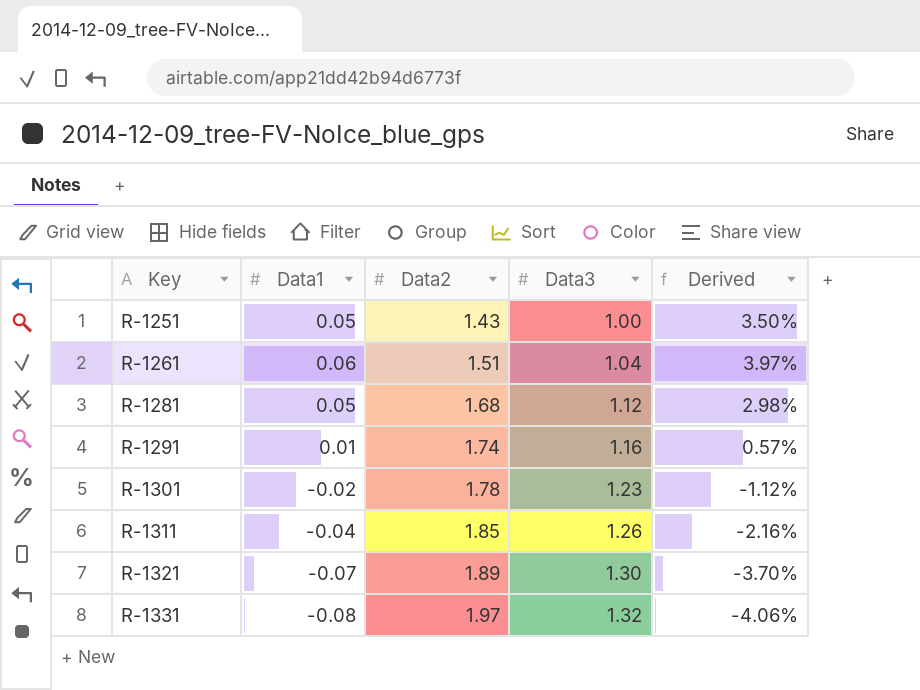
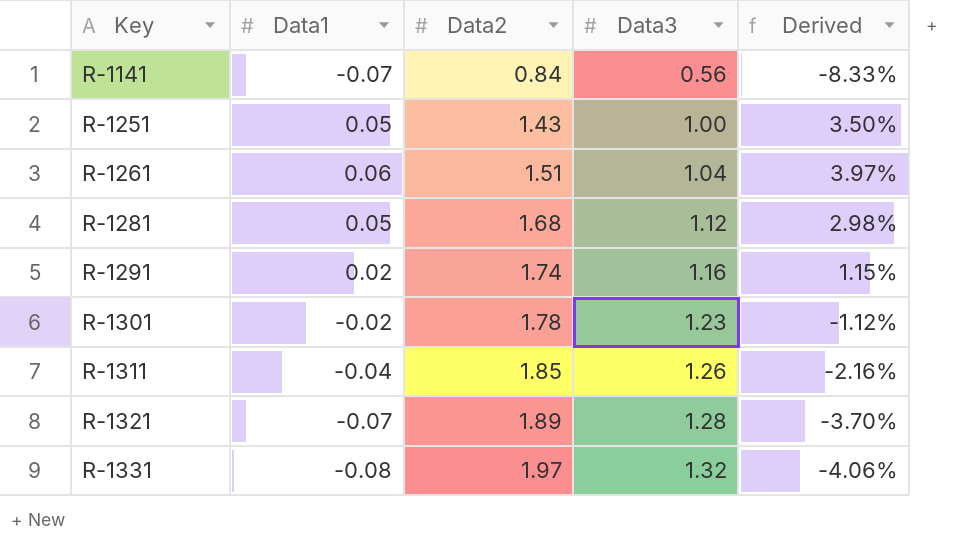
row R-1141: none -> -0.07 | 0.84 | 0.56 | -8.33%
R-1291 | Data1: 0.01 -> 0.02
R-1291 | Derived: 0.57% -> 1.15%
R-1321 | Data3: 1.30 -> 1.28

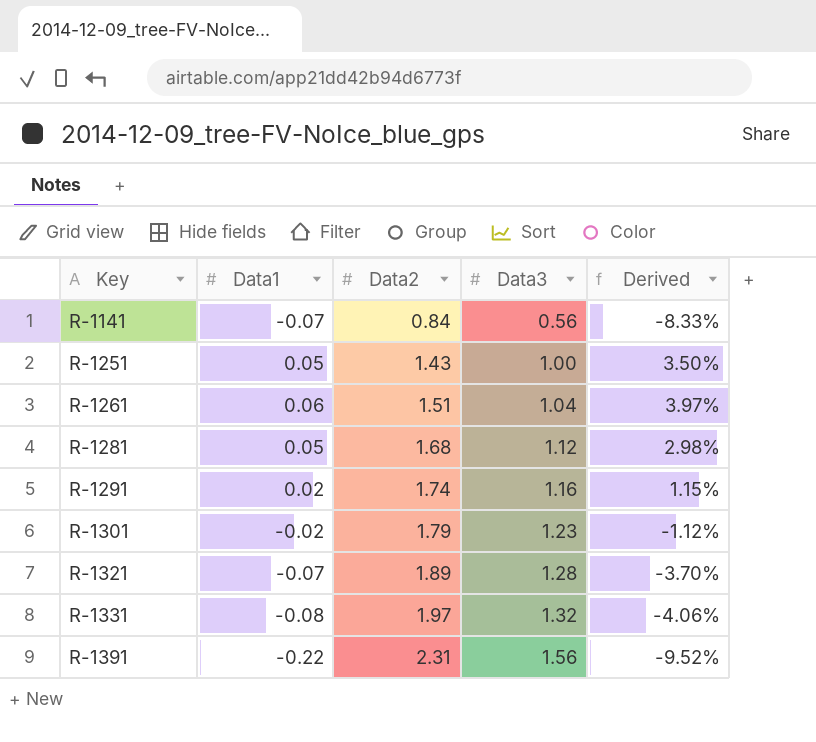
row R-1311: -0.04 | 1.85 | 1.26 | -2.16% -> none
R-1301 | Data2: 1.78 -> 1.79
row R-1391: none -> -0.22 | 2.31 | 1.56 | -9.52%

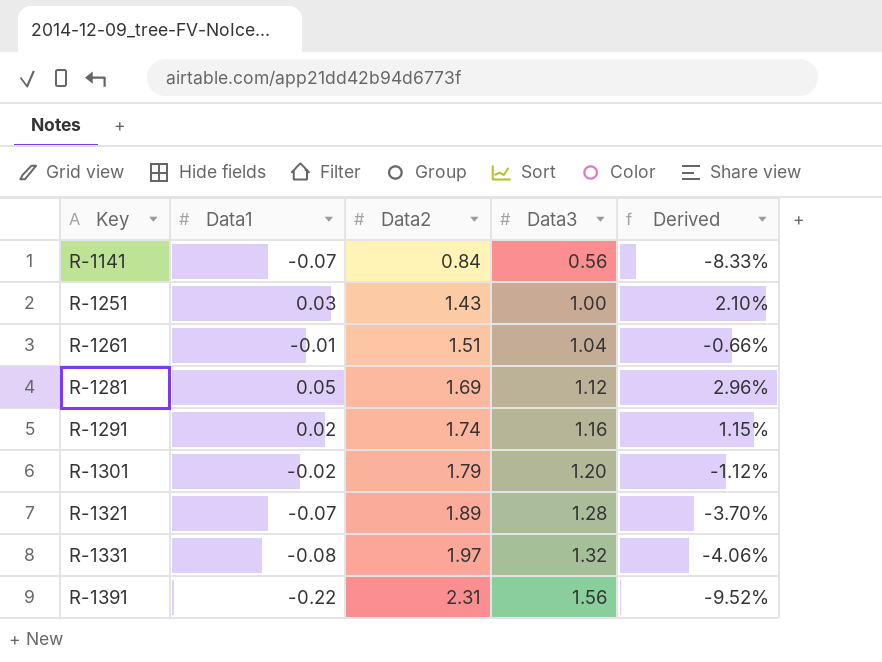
R-1251 | Data1: 0.05 -> 0.03
R-1251 | Derived: 3.50% -> 2.10%
R-1261 | Data1: 0.06 -> -0.01
R-1261 | Derived: 3.97% -> -0.66%
R-1281 | Data2: 1.68 -> 1.69
R-1281 | Derived: 2.98% -> 2.96%
R-1301 | Data3: 1.23 -> 1.20

